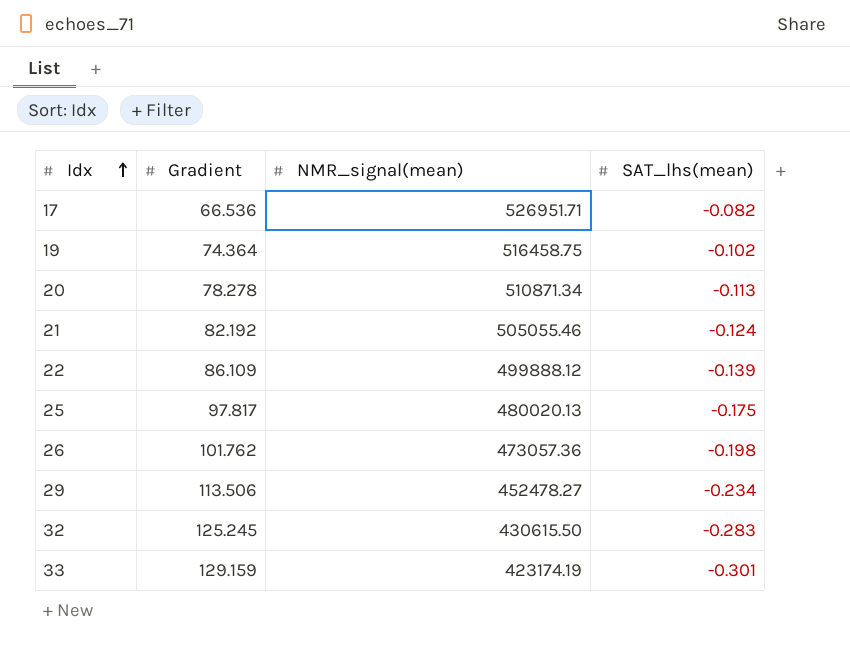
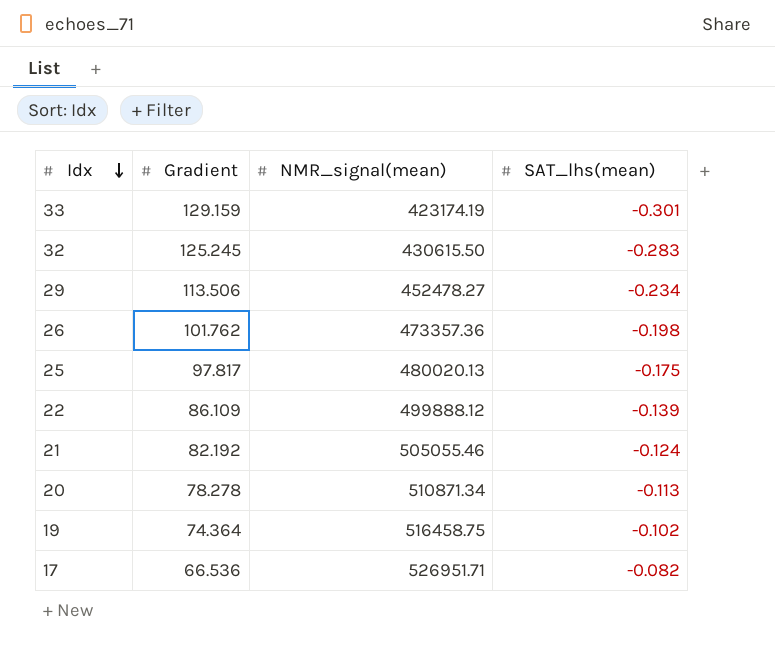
row order: Idx ascending -> Idx descending
26 | NMR_signal(mean): 473057.36 -> 473357.36

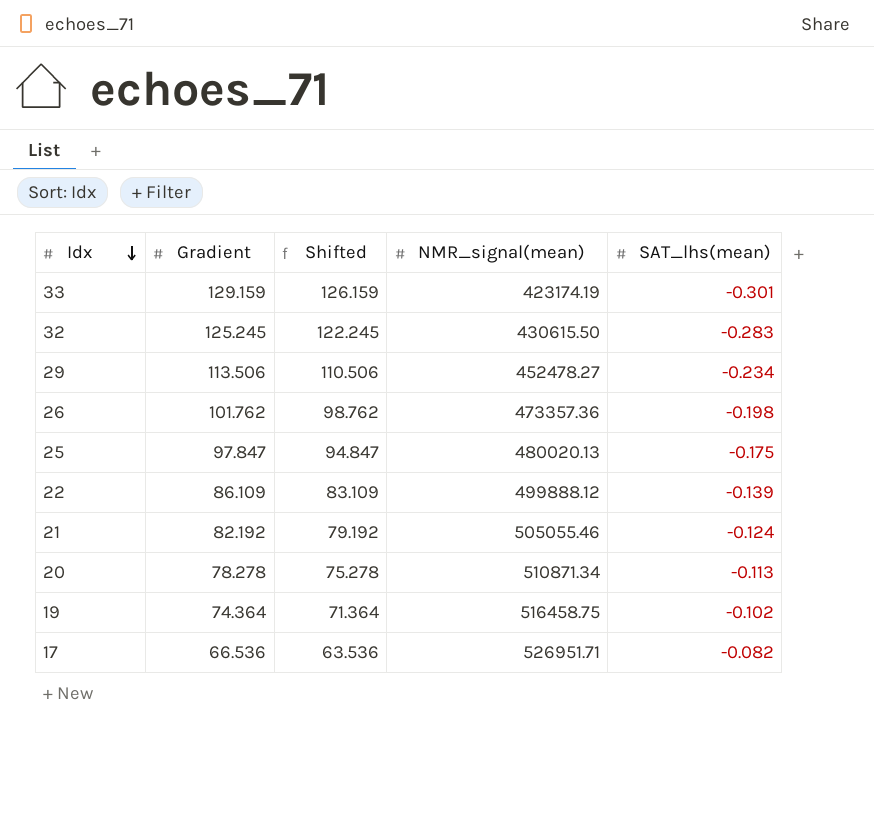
column Shifted | formula: none -> [Gradient] - 3
25 | Gradient: 97.817 -> 97.847

